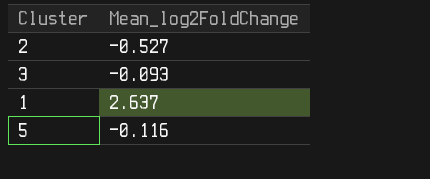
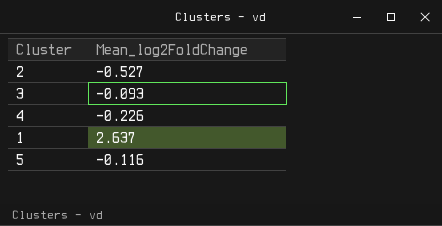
row 4: none -> -0.226

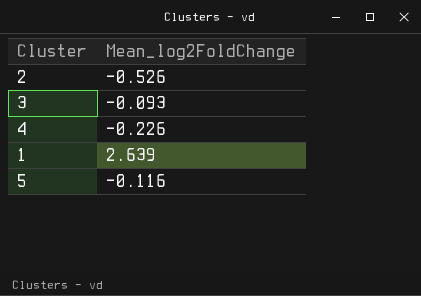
2 | Mean_log2FoldChange: -0.527 -> -0.526
1 | Mean_log2FoldChange: 2.637 -> 2.639

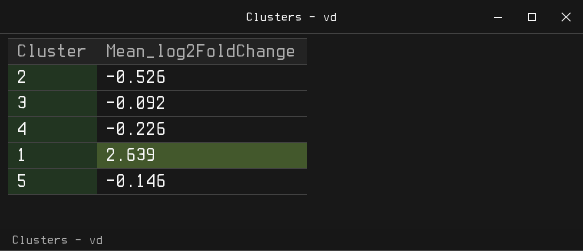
3 | Mean_log2FoldChange: -0.093 -> -0.092
5 | Mean_log2FoldChange: -0.116 -> -0.146

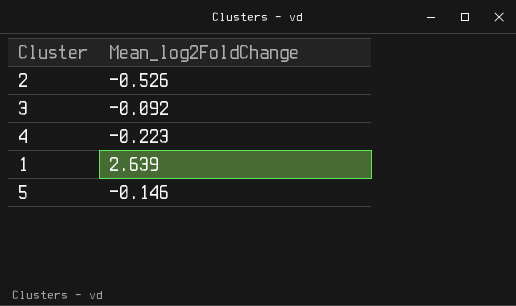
4 | Mean_log2FoldChange: -0.226 -> -0.223

